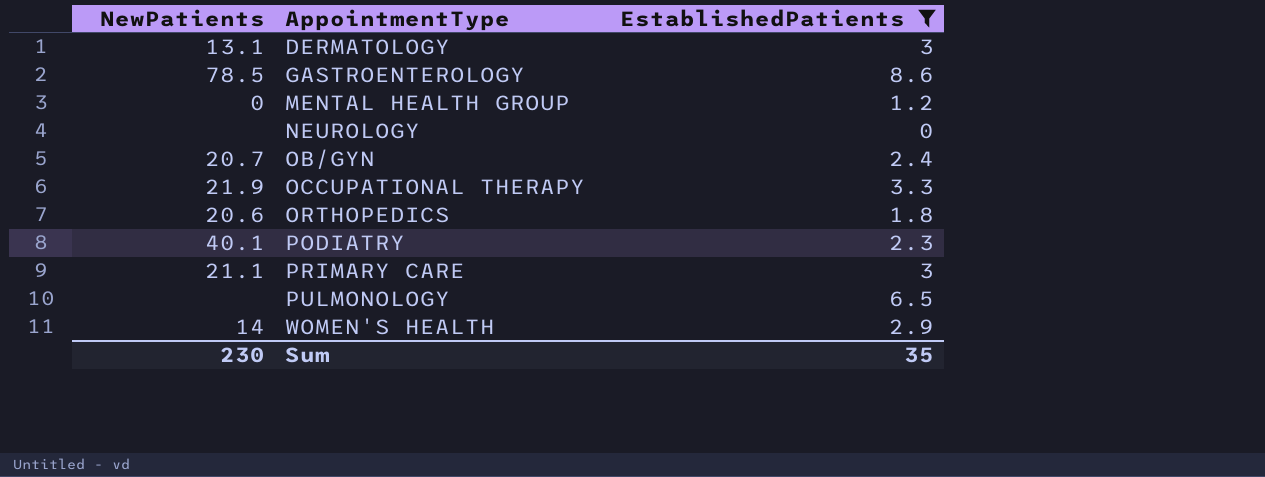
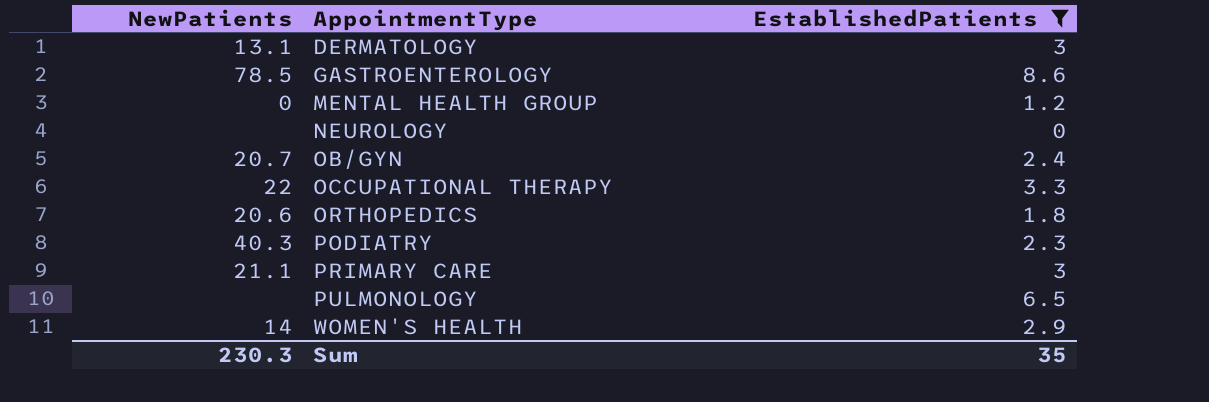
OCCUPATIONAL THERAPY | NewPatients: 21.9 -> 22
PODIATRY | NewPatients: 40.1 -> 40.3
Sum | NewPatients: 230 -> 230.3

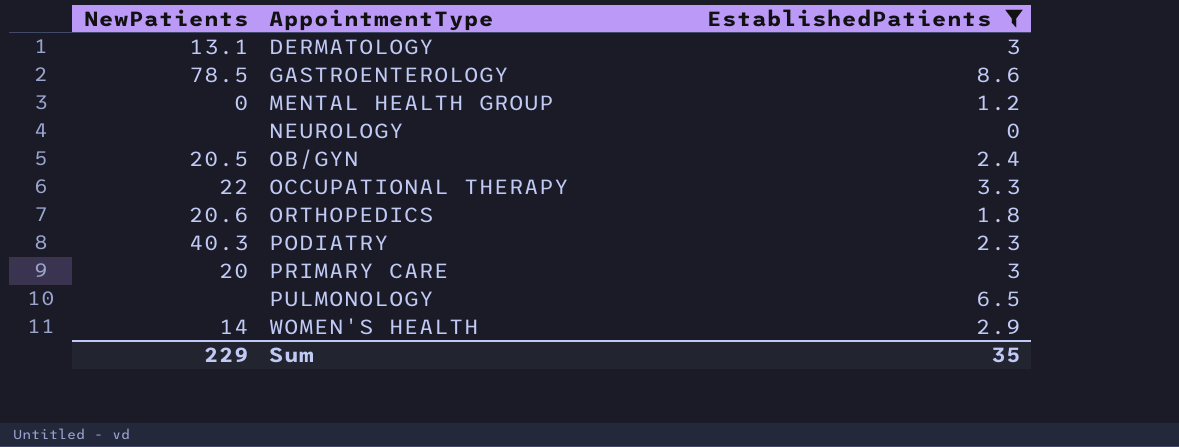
OB/GYN | NewPatients: 20.7 -> 20.5
PRIMARY CARE | NewPatients: 21.1 -> 20
Sum | NewPatients: 230.3 -> 229

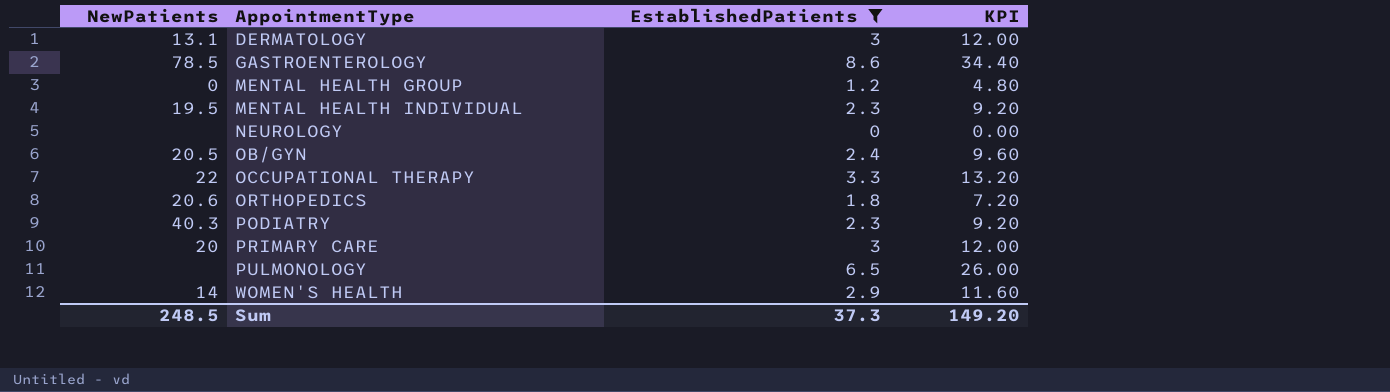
column KPI | formula: none -> [EstablishedPatients] * 4
row MENTAL HEALTH INDIVIDUAL: none -> 19.5 | 2.3 | 9.20
Sum | NewPatients: 229 -> 248.5
Sum | EstablishedPatients: 35 -> 37.3

